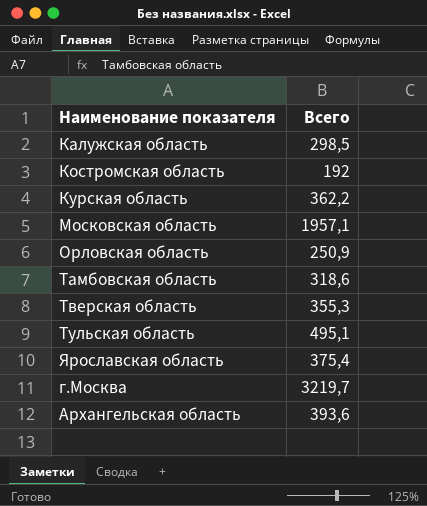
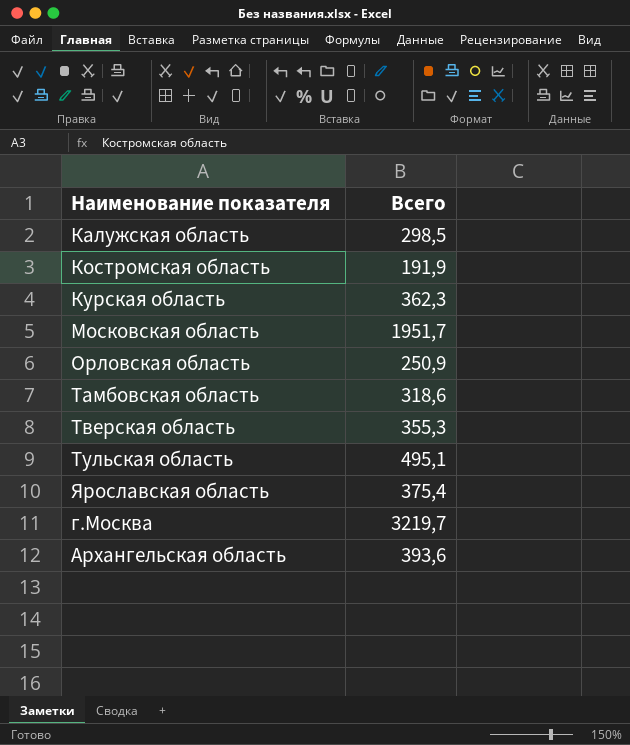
Костромская область | Всего: 192 -> 191,9
Курская область | Всего: 362,2 -> 362,3
Московская область | Всего: 1957,1 -> 1951,7

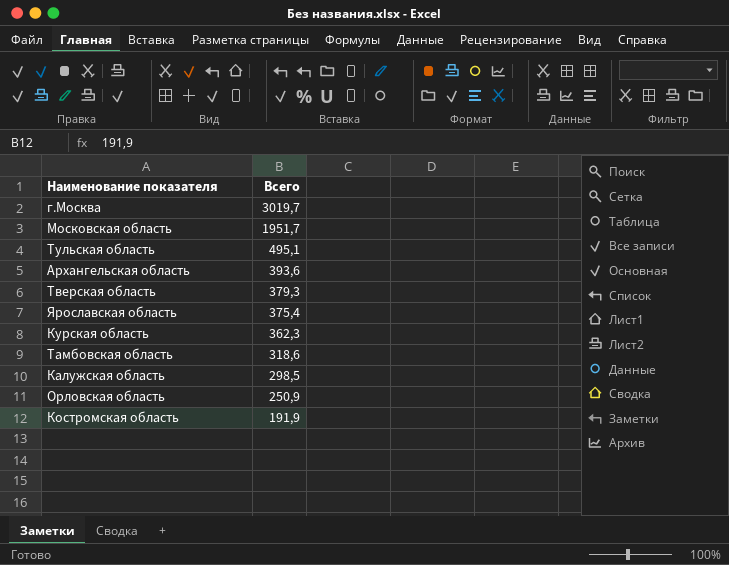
row order: none -> Всего descending
г.Москва | Всего: 3219,7 -> 3019,7
Тверская область | Всего: 355,3 -> 379,3

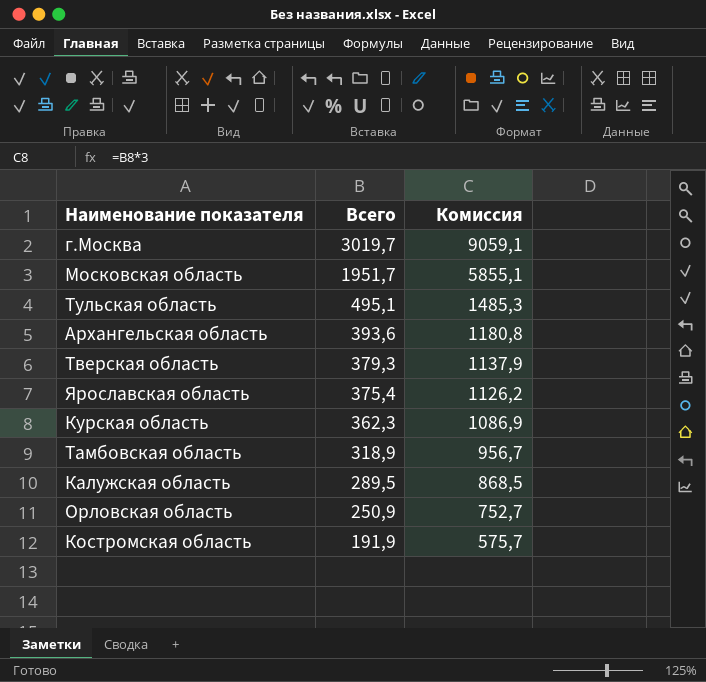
column Комиссия | formula: none -> [Всего] * 3
Тамбовская область | Всего: 318,6 -> 318,9
Калужская область | Всего: 298,5 -> 289,5

